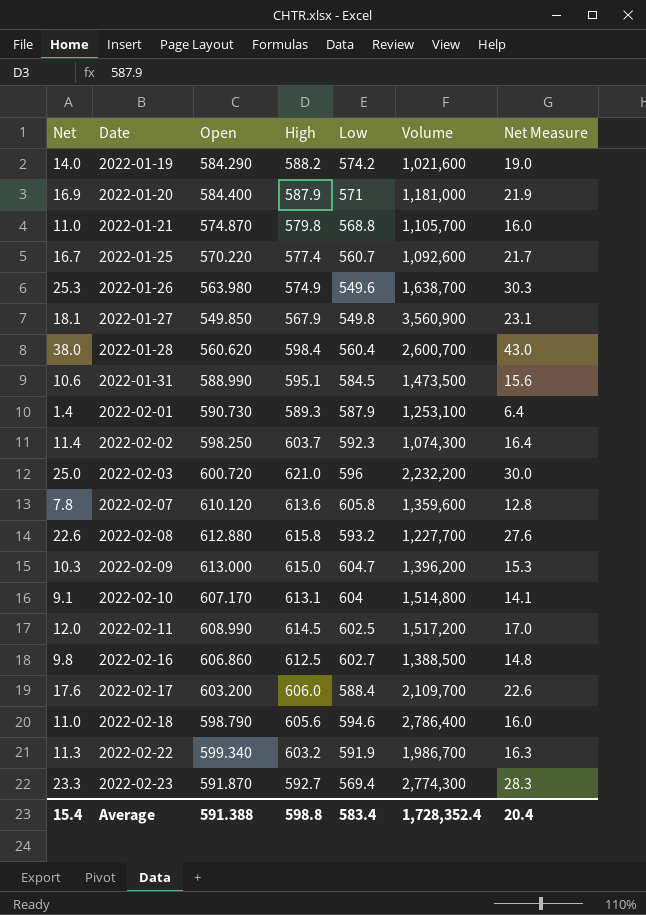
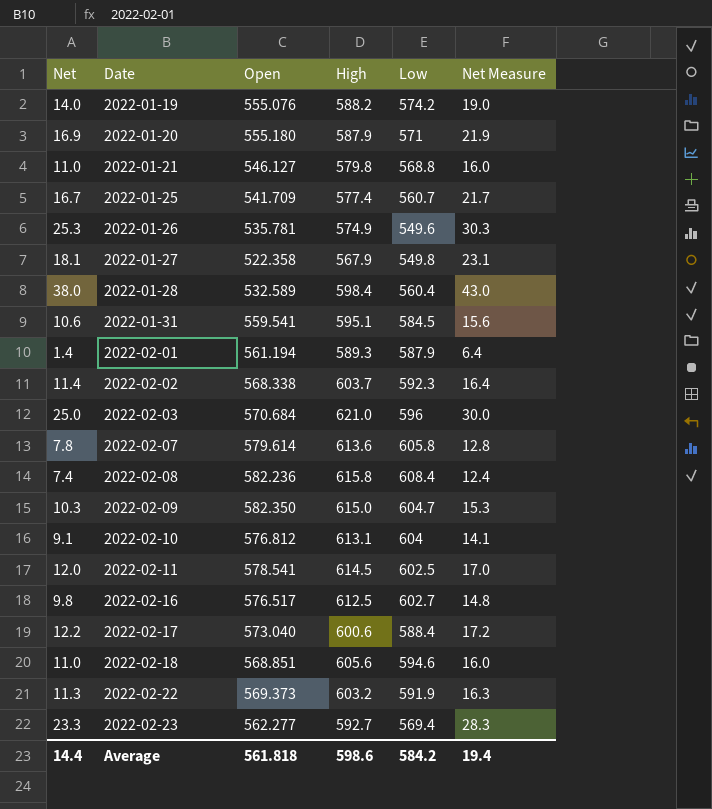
column Volume | position: 6 -> none
2022-01-19 | Open: 584.290 -> 555.076
2022-01-20 | Open: 584.400 -> 555.180
2022-01-21 | Open: 574.870 -> 546.127
2022-01-25 | Open: 570.220 -> 541.709
2022-01-26 | Open: 563.980 -> 535.781
2022-01-27 | Open: 549.850 -> 522.358
2022-01-28 | Open: 560.620 -> 532.589
2022-01-31 | Open: 588.990 -> 559.541
2022-02-01 | Open: 590.730 -> 561.194
2022-02-02 | Open: 598.250 -> 568.338
2022-02-03 | Open: 600.720 -> 570.684
2022-02-07 | Open: 610.120 -> 579.614
2022-02-08 | Net: 22.6 -> 7.4
2022-02-08 | Open: 612.880 -> 582.236
2022-02-08 | Low: 593.2 -> 608.4
2022-02-08 | Net Measure: 27.6 -> 12.4
2022-02-09 | Open: 613.000 -> 582.350
2022-02-10 | Open: 607.170 -> 576.812
2022-02-11 | Open: 608.990 -> 578.541
2022-02-16 | Open: 606.860 -> 576.517
2022-02-17 | Net: 17.6 -> 12.2
2022-02-17 | Open: 603.200 -> 573.040
2022-02-17 | High: 606.0 -> 600.6
2022-02-17 | Net Measure: 22.6 -> 17.2
2022-02-18 | Open: 598.790 -> 568.851
2022-02-22 | Open: 599.340 -> 569.373
2022-02-23 | Open: 591.870 -> 562.277
Average | Net: 15.4 -> 14.4
Average | Open: 591.388 -> 561.818
Average | High: 598.8 -> 598.6
Average | Low: 583.4 -> 584.2
Average | Net Measure: 20.4 -> 19.4

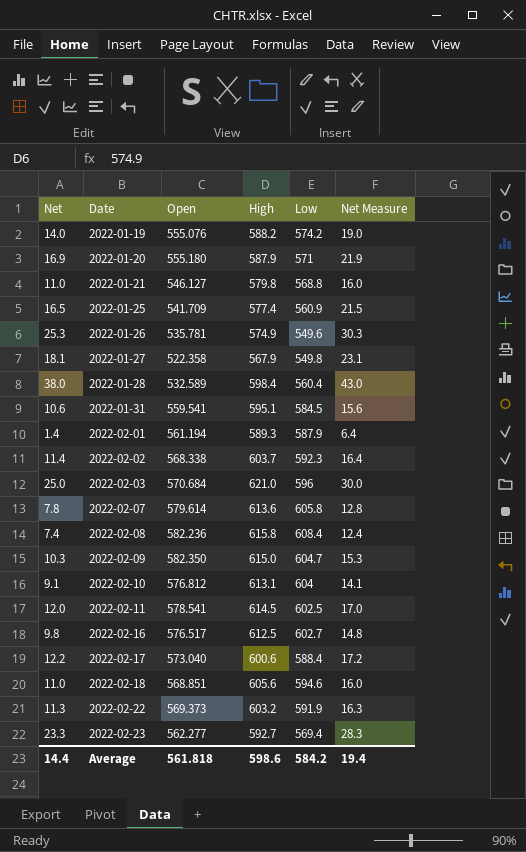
2022-01-25 | Net: 16.7 -> 16.5
2022-01-25 | Low: 560.7 -> 560.9
2022-01-25 | Net Measure: 21.7 -> 21.5

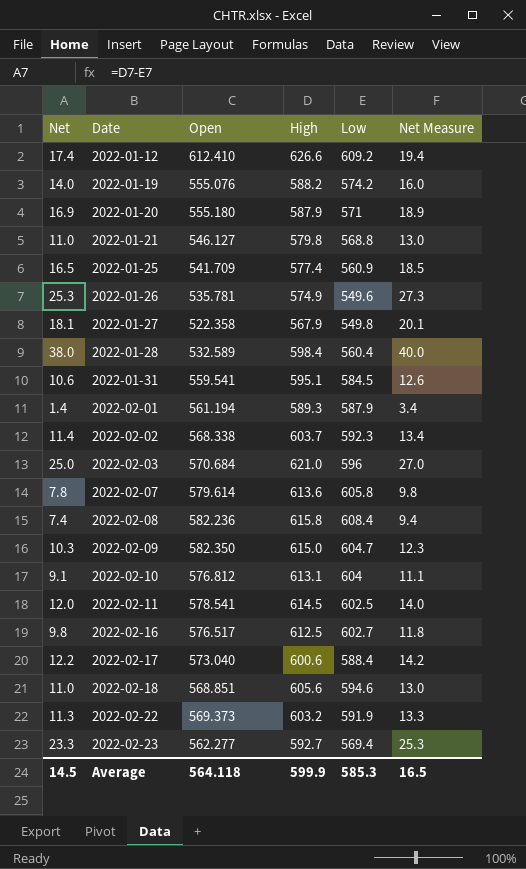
column Net Measure | formula: [Net] + 5 -> [Net] + 2
row 2022-01-12: none -> 17.4 | 612.410 | 626.6 | 609.2 | 19.4
Average | Net: 14.4 -> 14.5
Average | Open: 561.818 -> 564.118
Average | High: 598.6 -> 599.9
Average | Low: 584.2 -> 585.3
Average | Net Measure: 19.4 -> 16.5

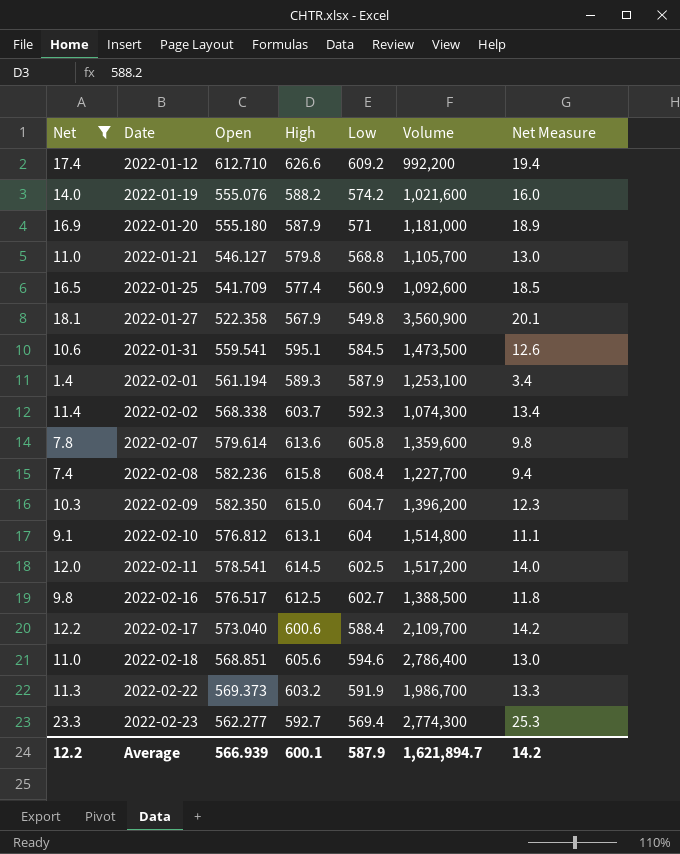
filter: none -> Net <= 23.3
column Volume | position: none -> 6
2022-01-12 | Open: 612.410 -> 612.710
Average | Net: 14.5 -> 12.2
Average | Open: 564.118 -> 566.939
Average | High: 599.9 -> 600.1
Average | Low: 585.3 -> 587.9
Average | Net Measure: 16.5 -> 14.2

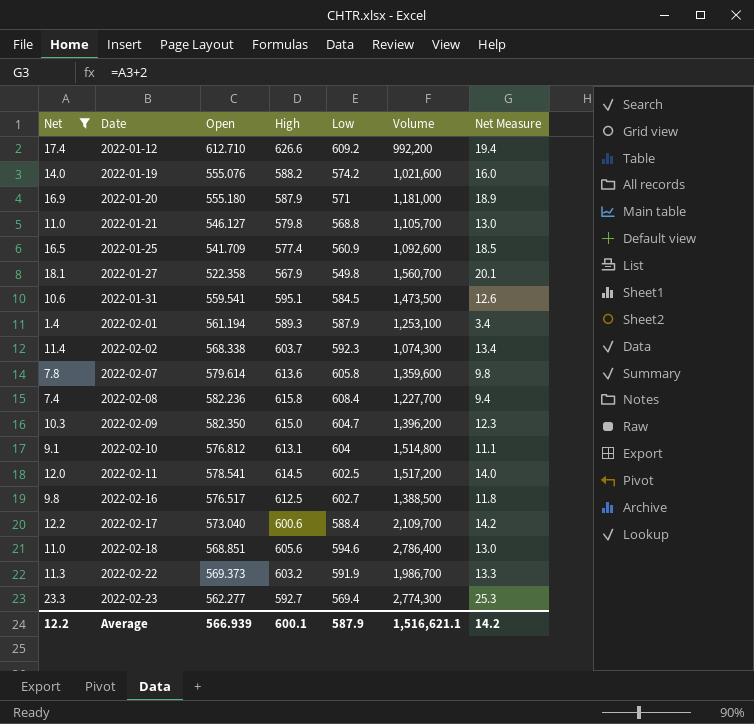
2022-01-27 | Volume: 3,560,900 -> 1,560,700
Average | Volume: 1,621,894.7 -> 1,516,621.1

